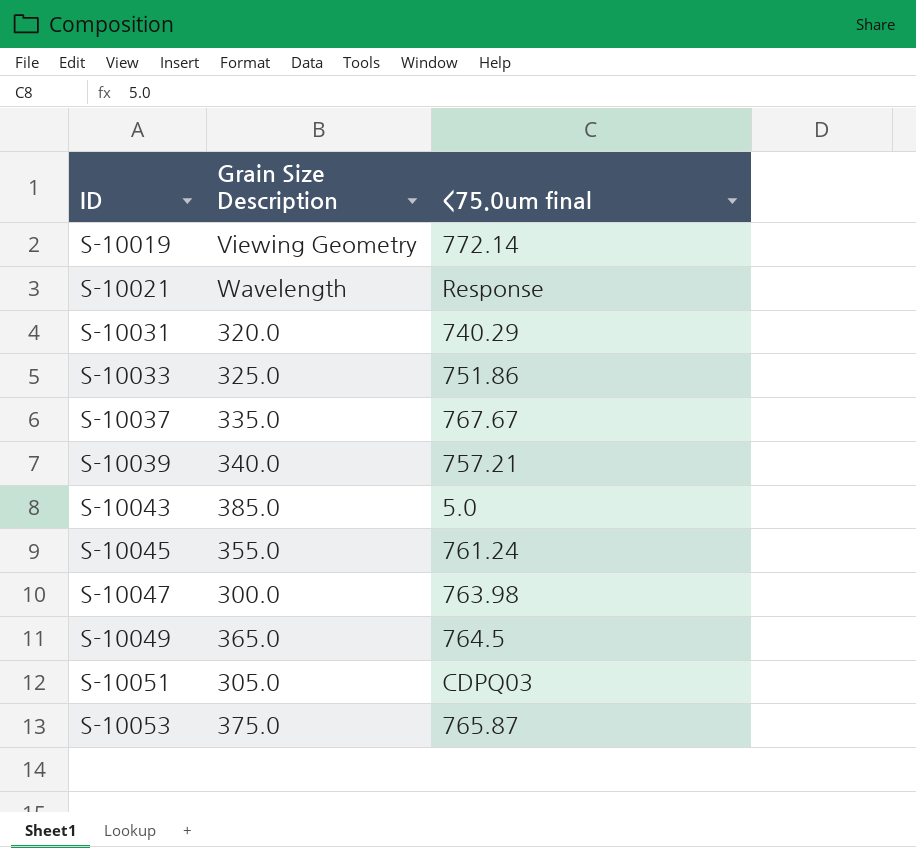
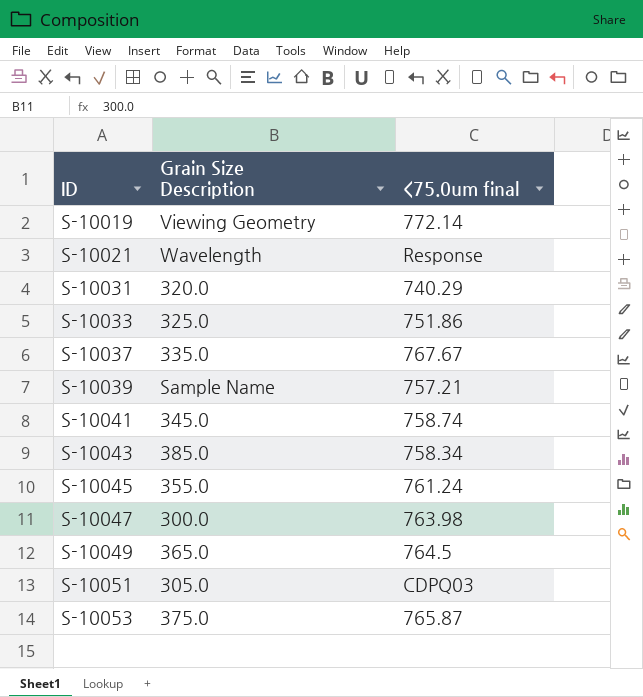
S-10039 | Grain Size Description: 340.0 -> Sample Name
row S-10041: none -> 345.0 | 758.74
S-10043 | <75.0um final: 5.0 -> 758.34

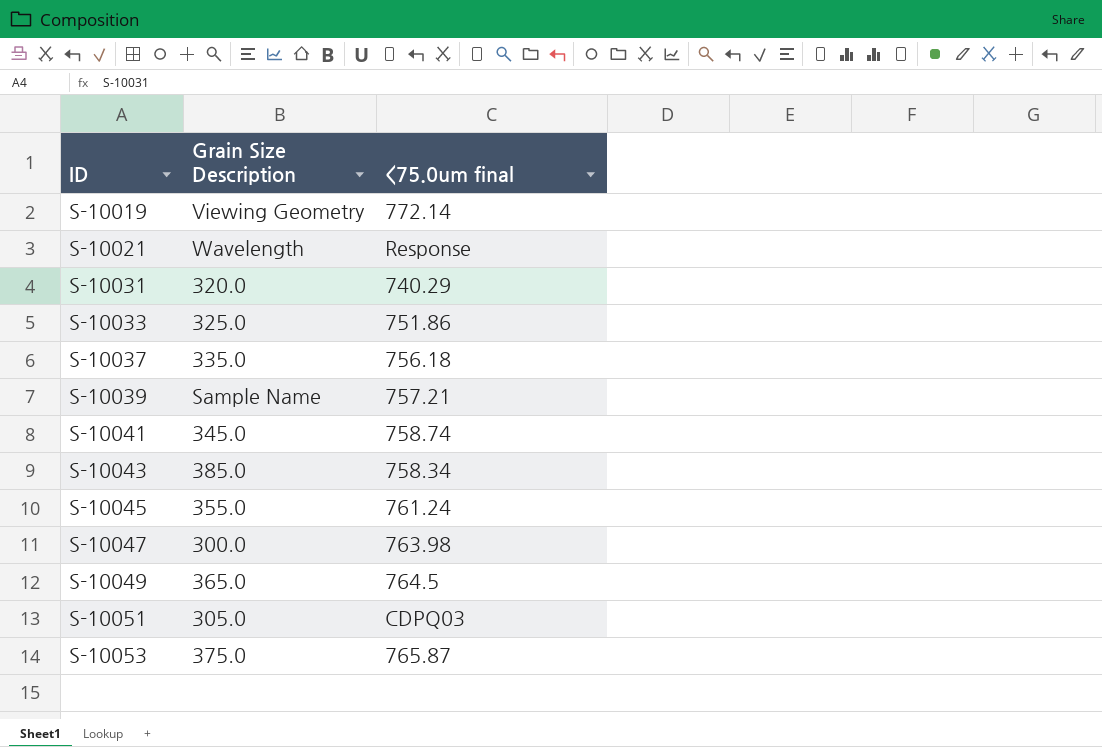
S-10037 | <75.0um final: 767.67 -> 756.18

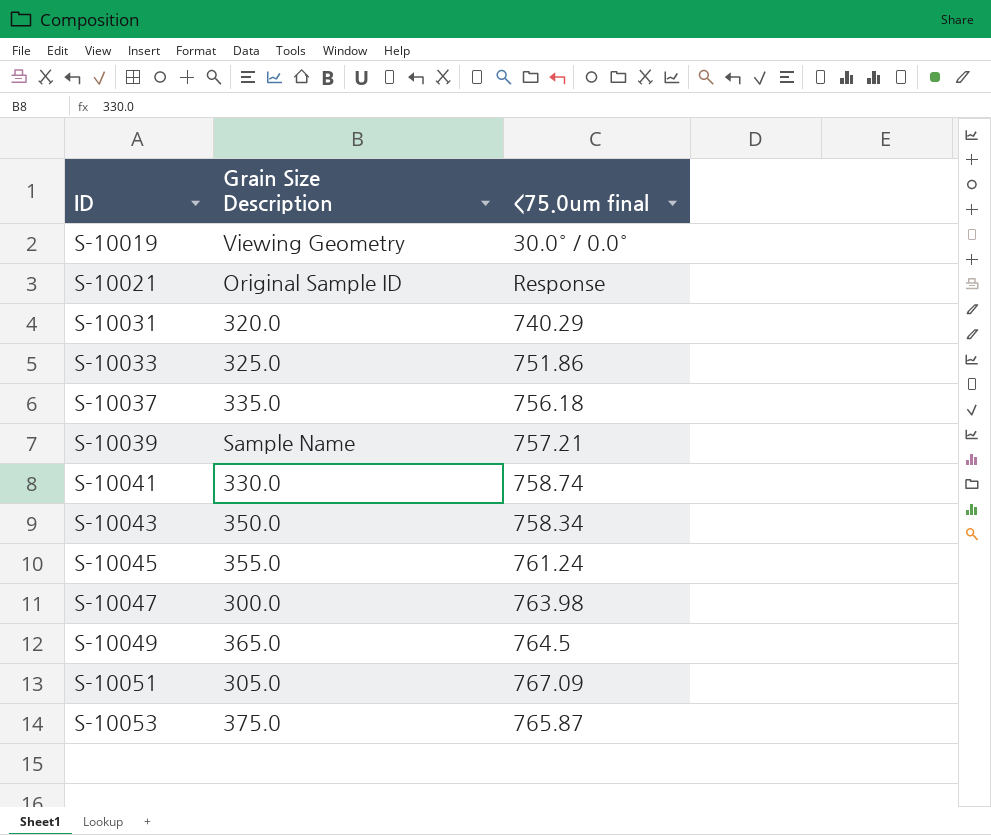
S-10019 | <75.0um final: 772.14 -> 30.0° / 0.0°
S-10021 | Grain Size Description: Wavelength -> Original Sample ID
S-10041 | Grain Size Description: 345.0 -> 330.0
S-10043 | Grain Size Description: 385.0 -> 350.0
S-10051 | <75.0um final: CDPQ03 -> 767.09

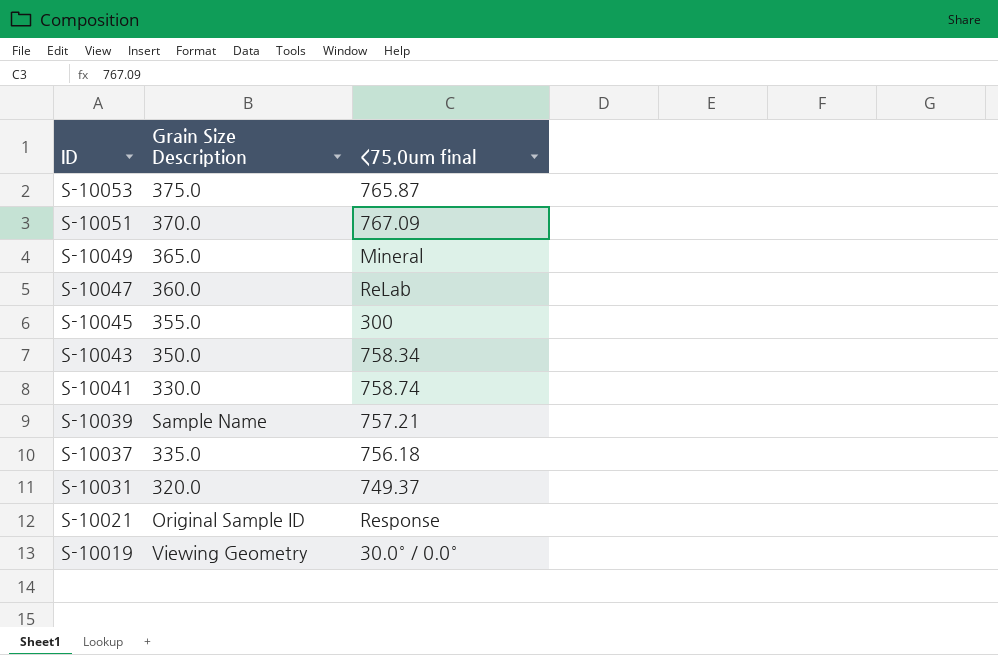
row order: ID ascending -> ID descending
row S-10033: 325.0 | 751.86 -> none
S-10051 | Grain Size Description: 305.0 -> 370.0
S-10049 | <75.0um final: 764.5 -> Mineral
S-10047 | Grain Size Description: 300.0 -> 360.0
S-10047 | <75.0um final: 763.98 -> ReLab
S-10045 | <75.0um final: 761.24 -> 300
S-10031 | <75.0um final: 740.29 -> 749.37

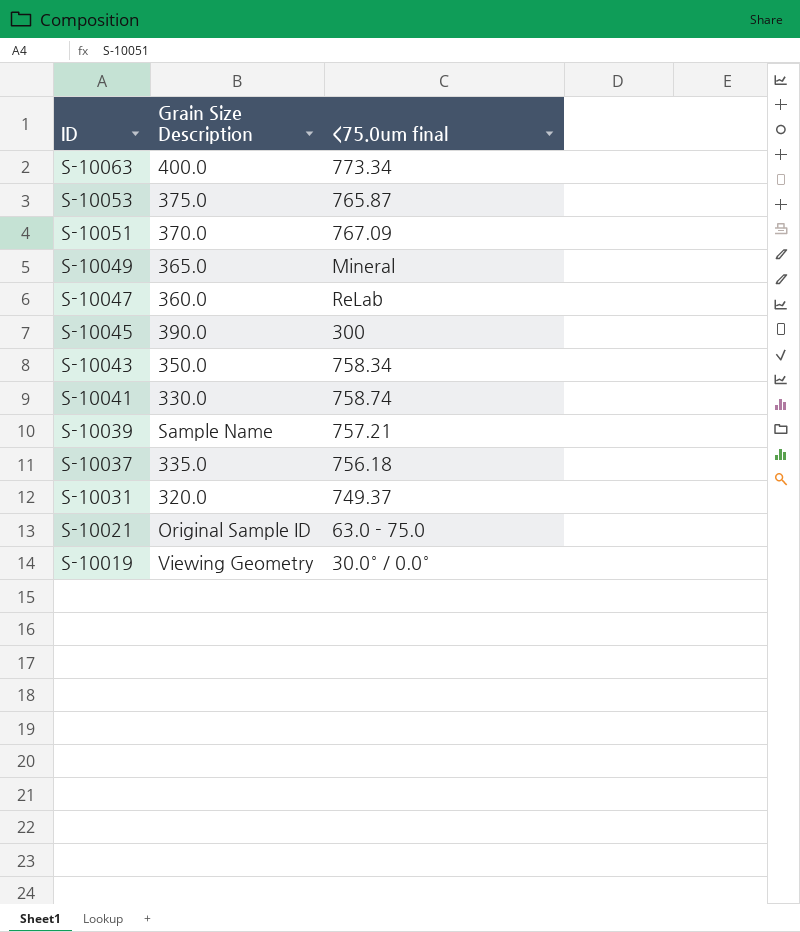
row S-10063: none -> 400.0 | 773.34
S-10045 | Grain Size Description: 355.0 -> 390.0
S-10021 | <75.0um final: Response -> 63.0 - 75.0

